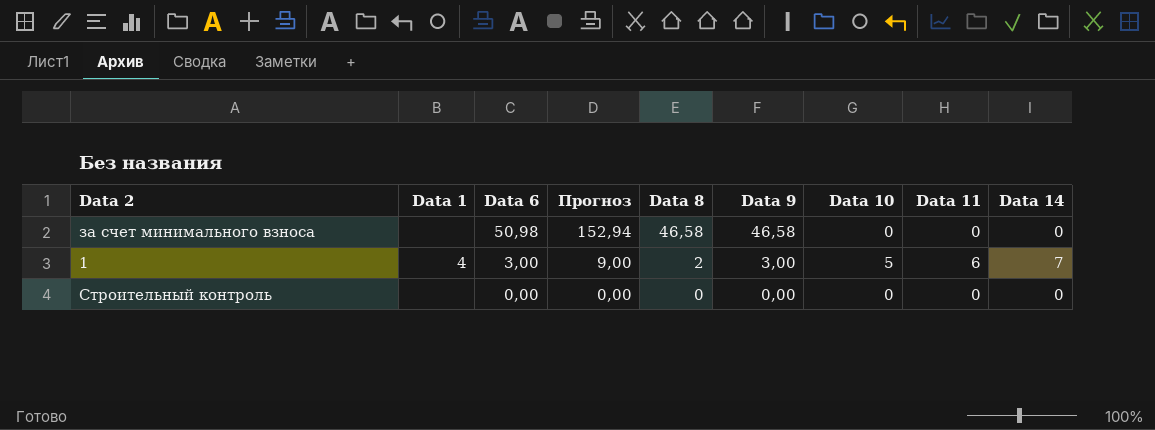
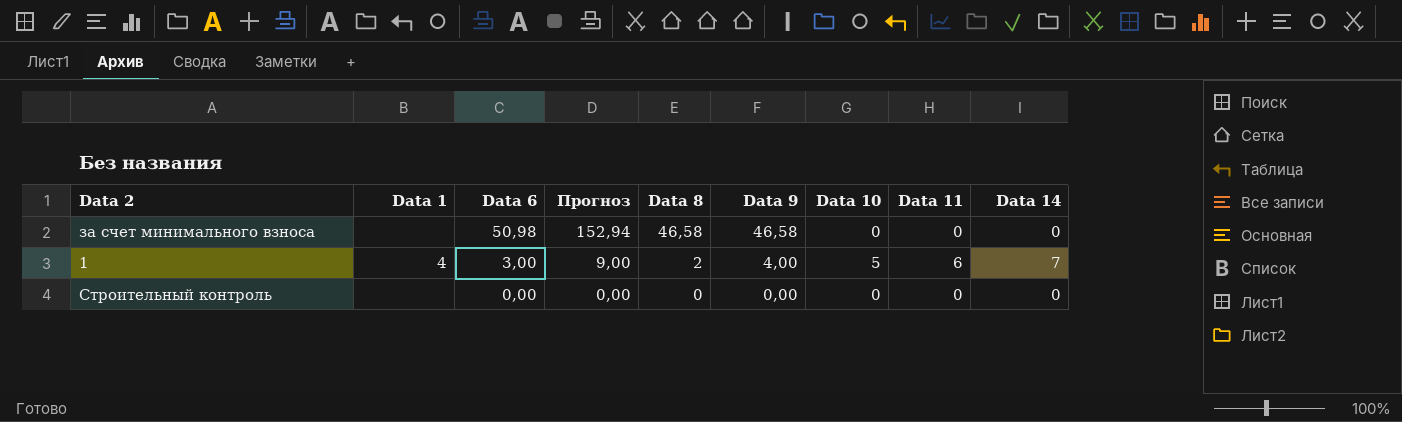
1 | Data 9: 3,00 -> 4,00

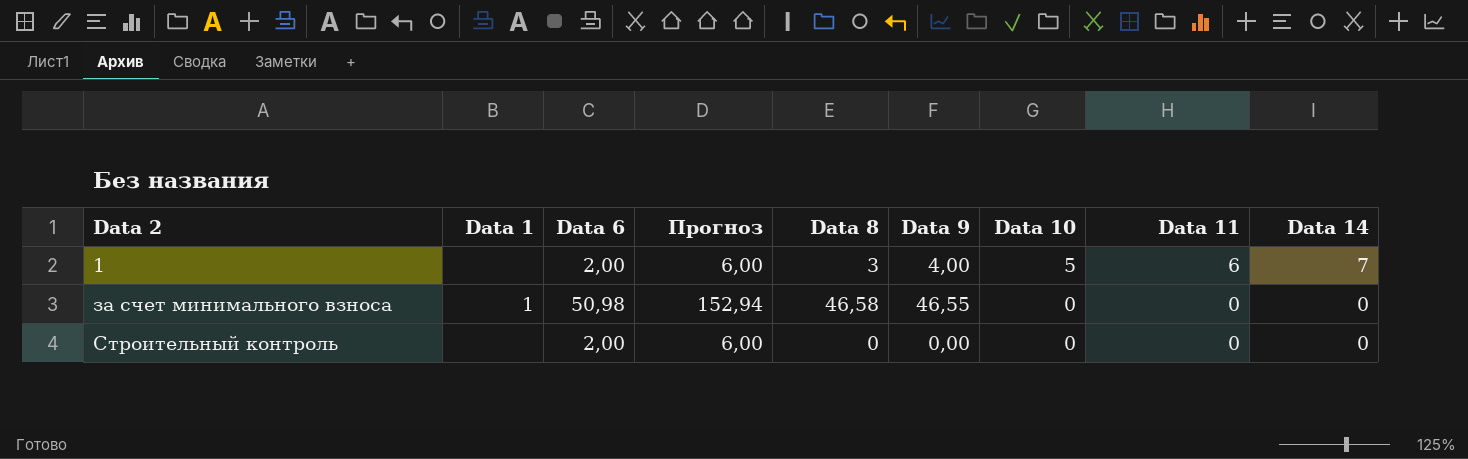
row order: Data 6 descending -> Data 2 ascending
1 | Data 1: 4 -> none
1 | Data 6: 3,00 -> 2,00
1 | Прогноз: 9,00 -> 6,00
1 | Data 8: 2 -> 3
за счет минимального взноса | Data 1: none -> 1
за счет минимального взноса | Data 9: 46,58 -> 46,55
Строительный контроль | Data 6: 0,00 -> 2,00
Строительный контроль | Прогноз: 0,00 -> 6,00

